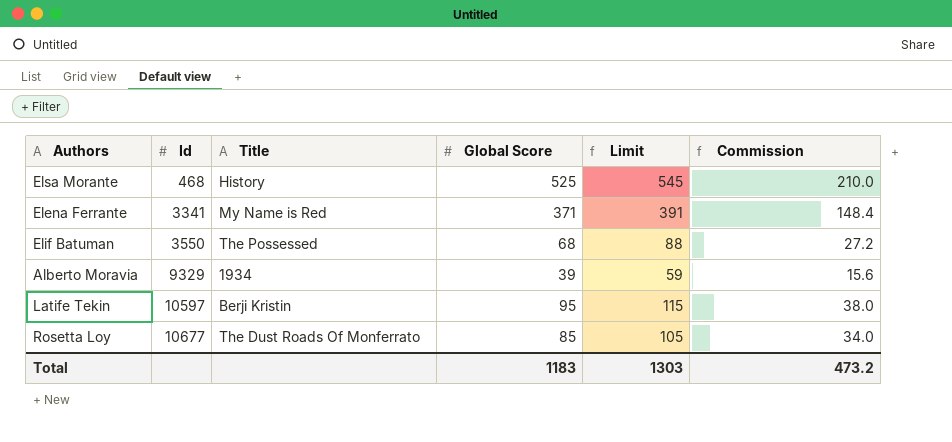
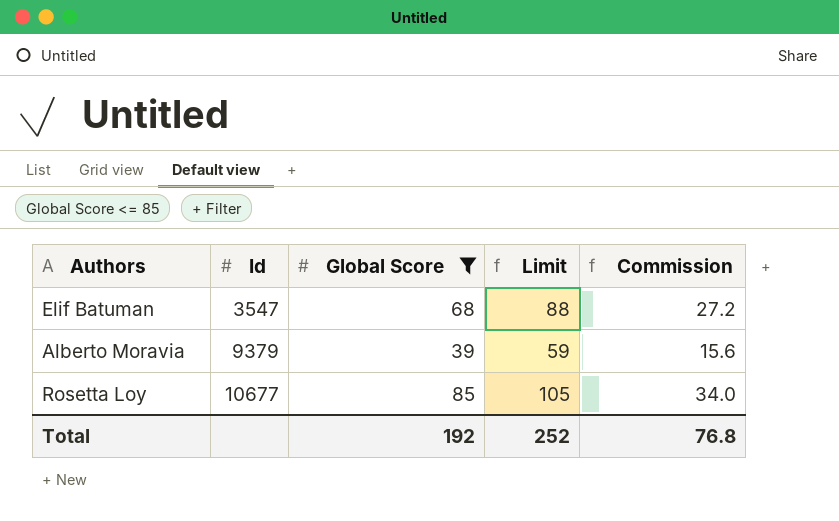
filter: none -> Global Score <= 85
column Title | position: 3 -> none
Elif Batuman | Id: 3550 -> 3547
Alberto Moravia | Id: 9329 -> 9379
Total | Global Score: 1183 -> 192
Total | Limit: 1303 -> 252
Total | Commission: 473.2 -> 76.8

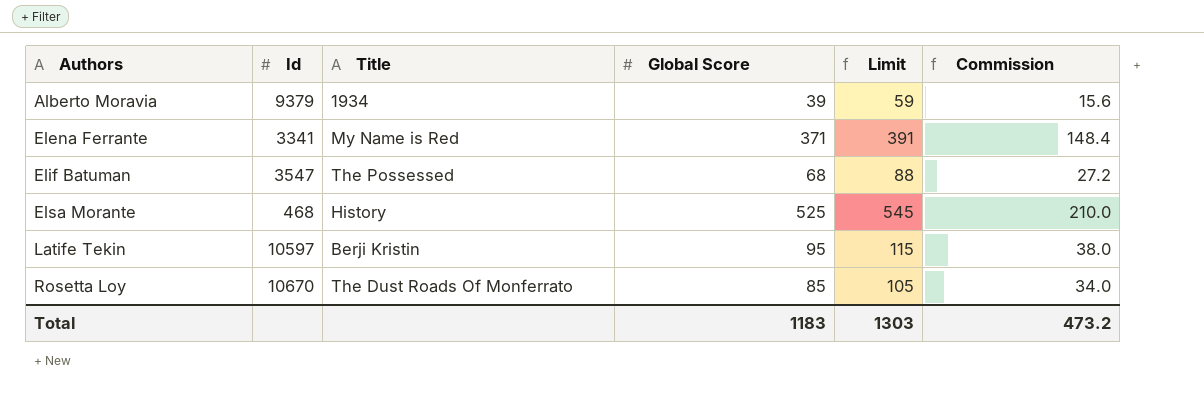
filter: Global Score <= 85 -> none
row order: Id ascending -> Authors ascending
column Title | position: none -> 3
Rosetta Loy | Id: 10677 -> 10670
Total | Global Score: 192 -> 1183
Total | Limit: 252 -> 1303
Total | Commission: 76.8 -> 473.2

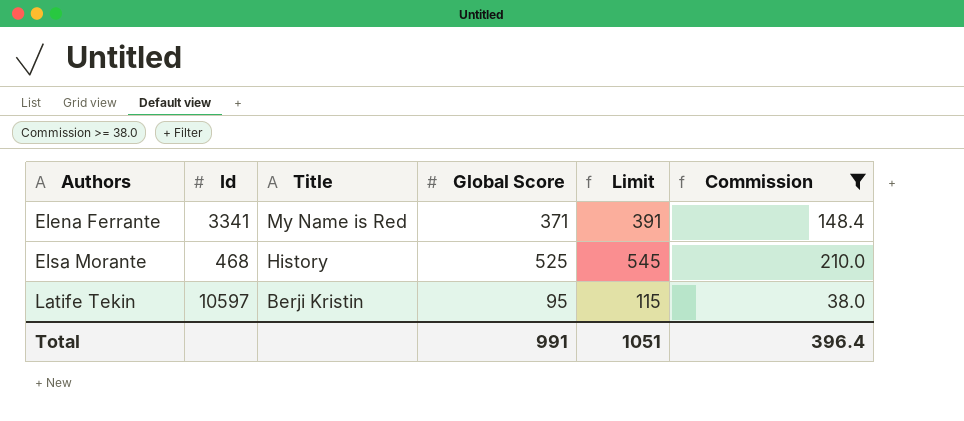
filter: none -> Commission >= 38.0
Total | Global Score: 1183 -> 991
Total | Limit: 1303 -> 1051
Total | Commission: 473.2 -> 396.4

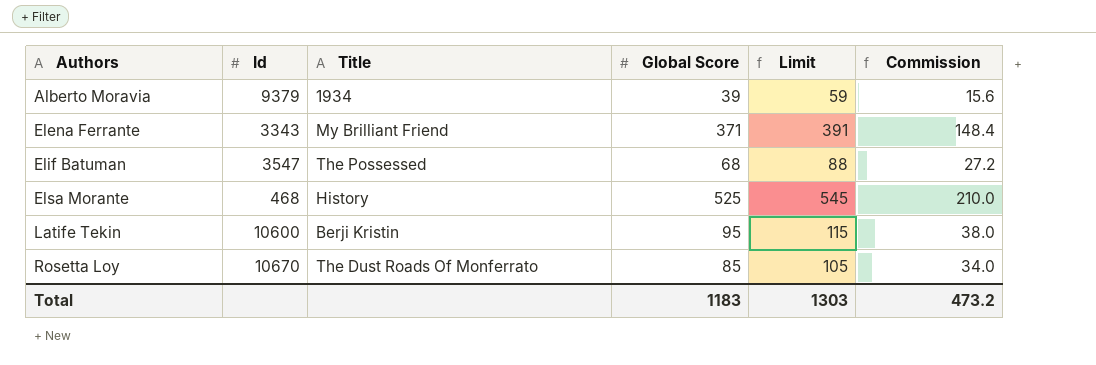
filter: Commission >= 38.0 -> none
Elena Ferrante | Id: 3341 -> 3343
Elena Ferrante | Title: My Name is Red -> My Brilliant Friend
Latife Tekin | Id: 10597 -> 10600
Total | Global Score: 991 -> 1183
Total | Limit: 1051 -> 1303
Total | Commission: 396.4 -> 473.2

